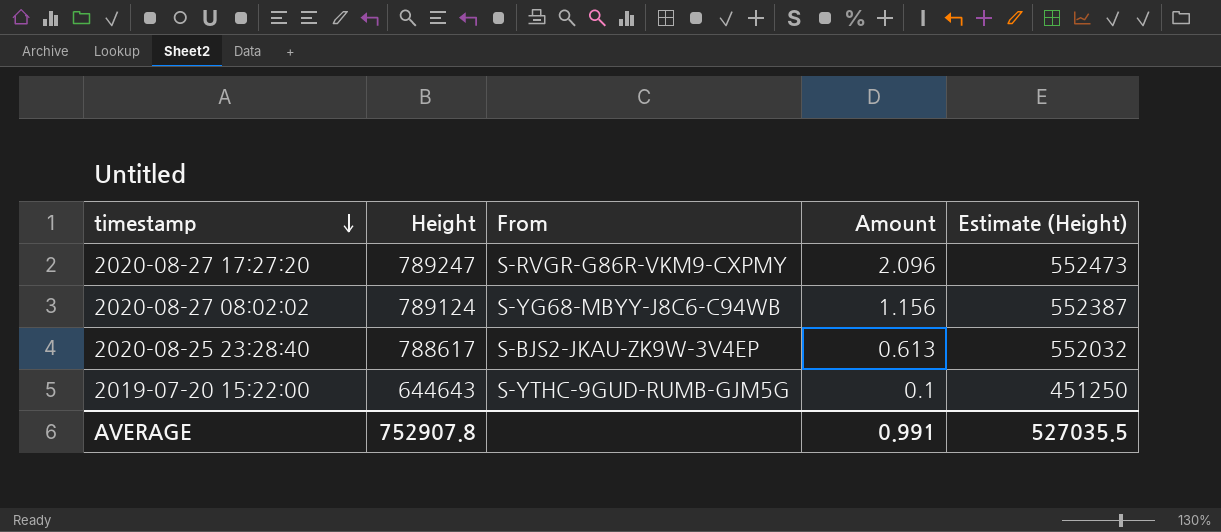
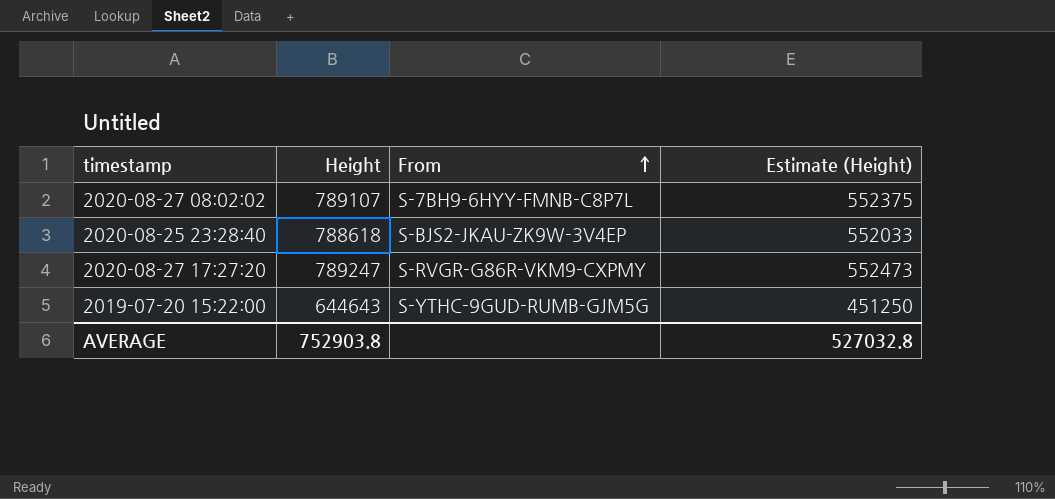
row order: timestamp descending -> From ascending
column Amount | position: 4 -> none
2020-08-27 08:02:02 | Height: 789124 -> 789107
2020-08-27 08:02:02 | From: S-YG68-MBYY-J8C6-C94WB -> S-7BH9-6HYY-FMNB-C8P7L
2020-08-27 08:02:02 | Estimate (Height): 552387 -> 552375
2020-08-25 23:28:40 | Height: 788617 -> 788618
2020-08-25 23:28:40 | Estimate (Height): 552032 -> 552033
AVERAGE | Height: 752907.8 -> 752903.8
AVERAGE | Estimate (Height): 527035.5 -> 527032.8

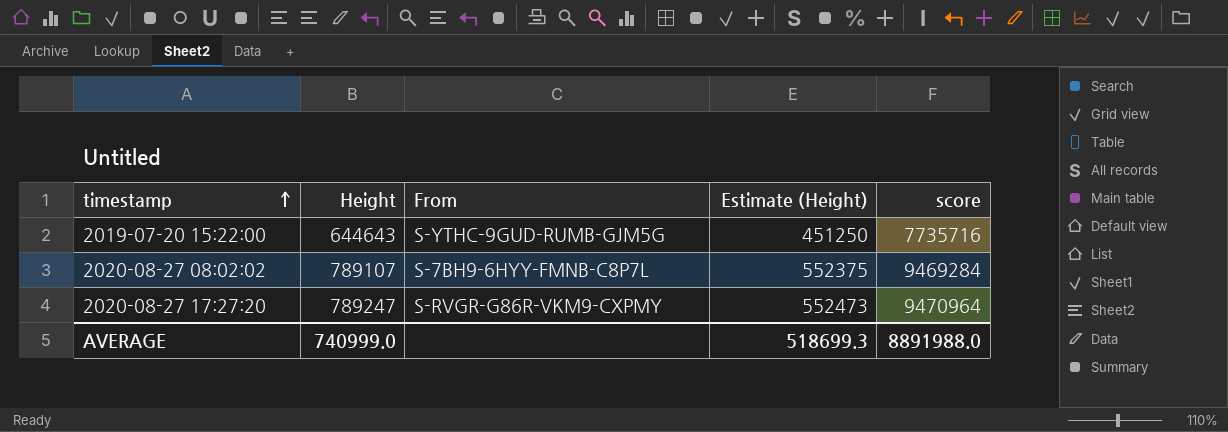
row order: From ascending -> timestamp ascending
column score | formula: none -> [Height] * 12
row 2020-08-25 23:28:40: 788618 | S-BJS2-JKAU-ZK9W-3V4EP | 552033 -> none
AVERAGE | Height: 752903.8 -> 740999.0
AVERAGE | Estimate (Height): 527032.8 -> 518699.3

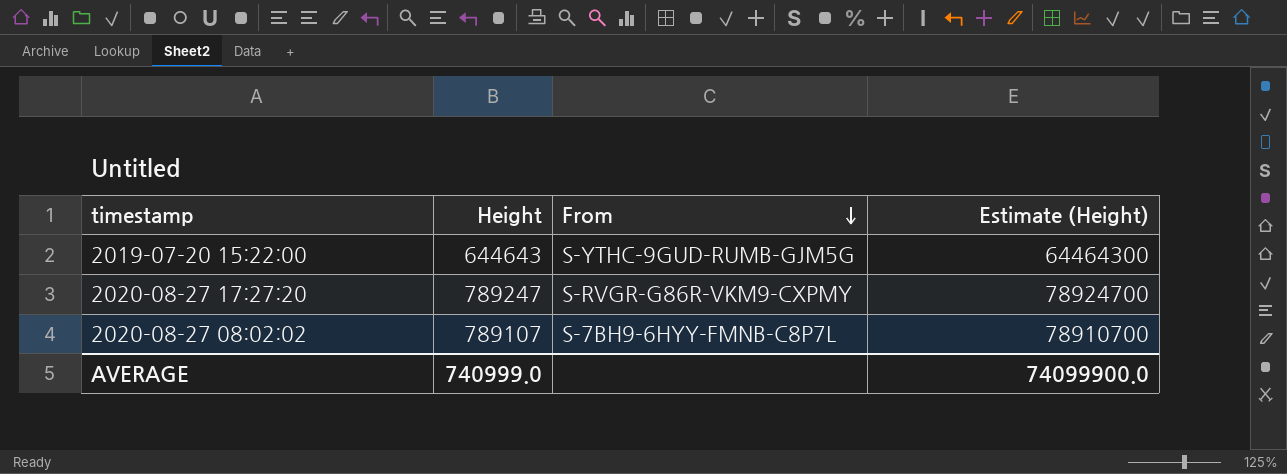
row order: timestamp ascending -> From descending
column score | formula: [Height] * 12 -> none
column Estimate (Height) | formula: [Height] * 0.7 -> [Height] * 100
AVERAGE | Estimate (Height): 518699.3 -> 74099900.0

